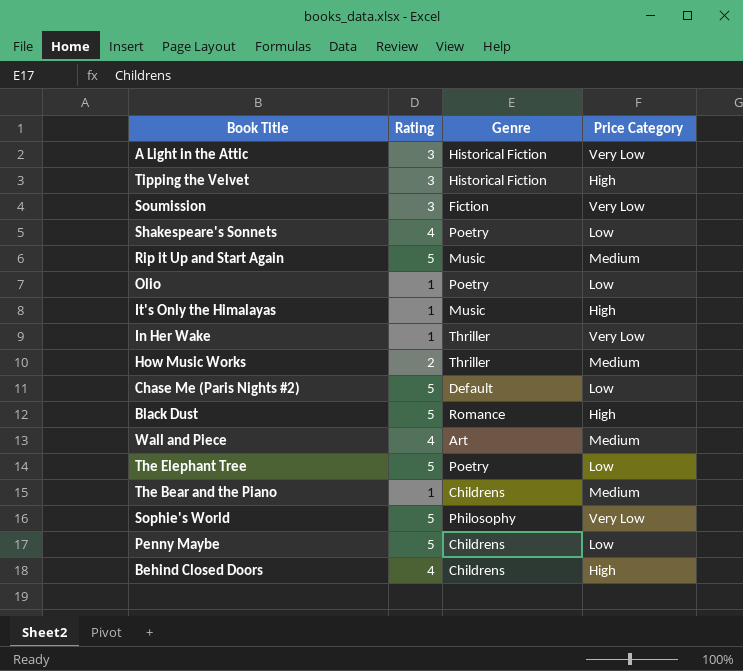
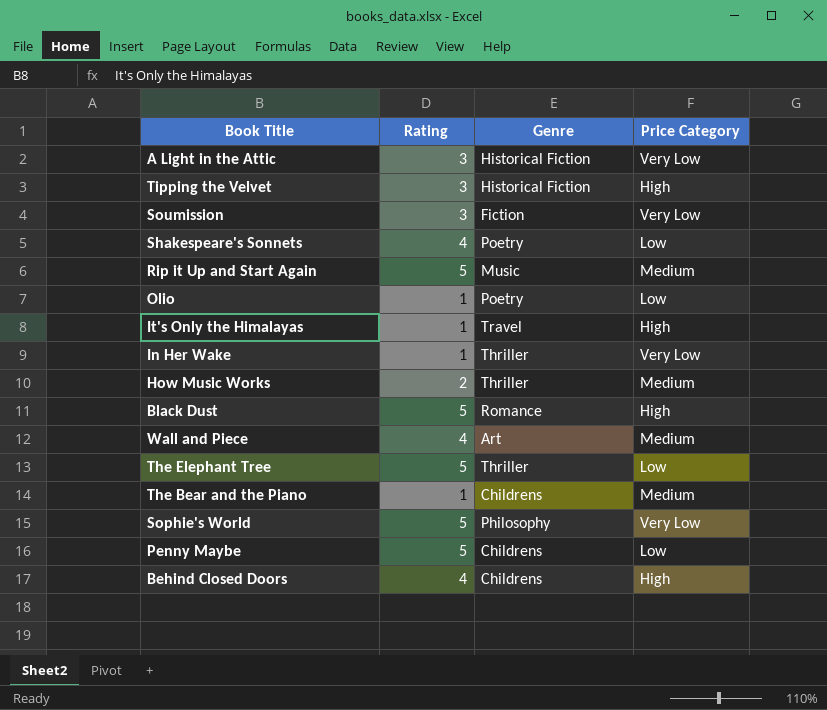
row Chase Me (Paris Nights #2): 5 | Default | Low -> none
It's Only the Himalayas | Genre: Music -> Travel
The Elephant Tree | Genre: Poetry -> Thriller

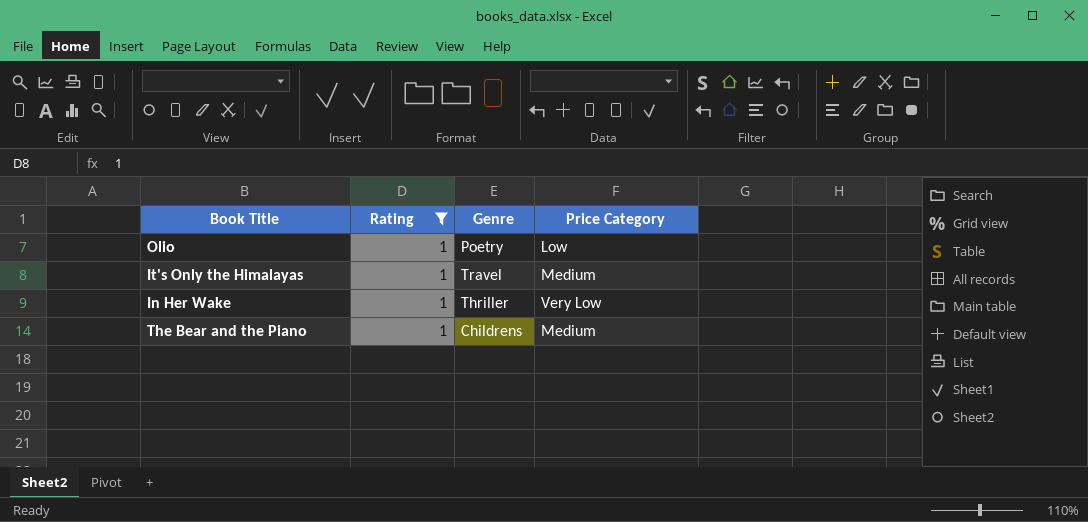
filter: none -> Rating = 1
It's Only the Himalayas | Price Category: High -> Medium

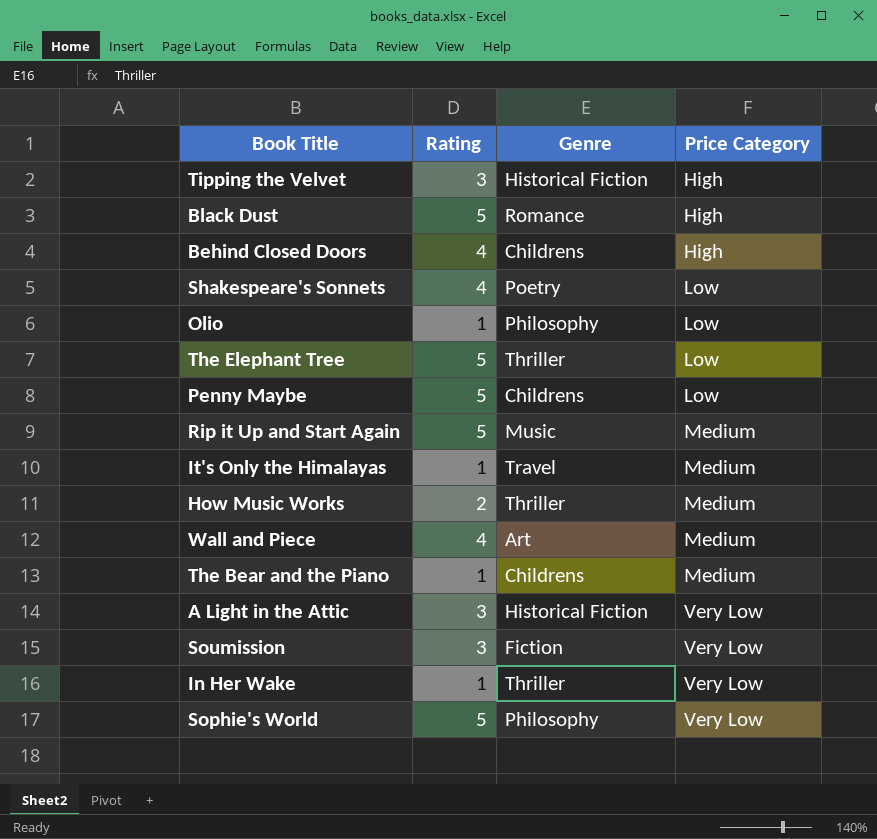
filter: Rating = 1 -> none
row order: none -> Price Category ascending
Olio | Genre: Poetry -> Philosophy

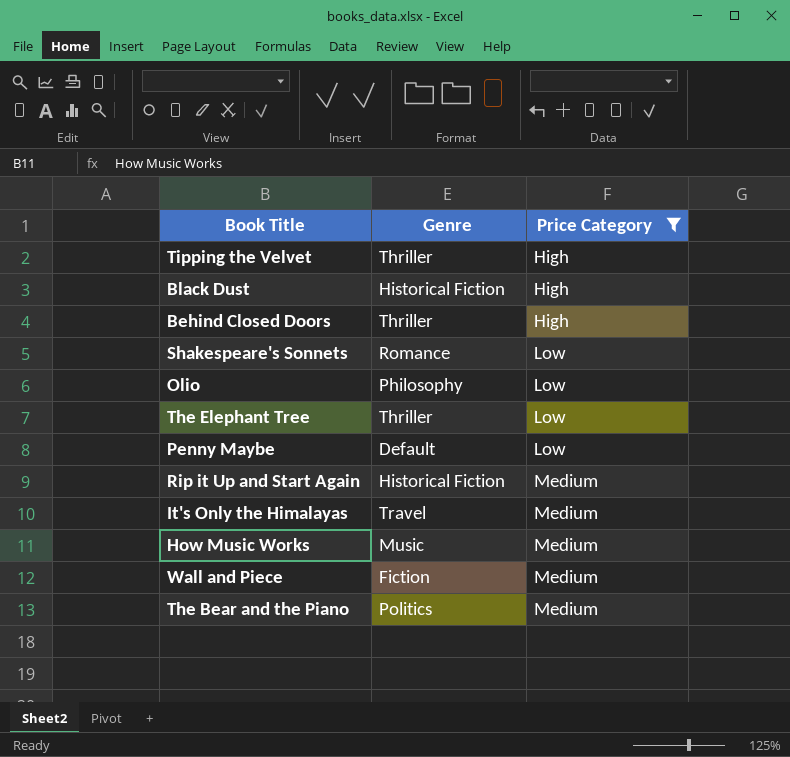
filter: none -> Price Category != Very Low
column Rating | position: 2 -> none
Tipping the Velvet | Genre: Historical Fiction -> Thriller
Black Dust | Genre: Romance -> Historical Fiction
Behind Closed Doors | Genre: Childrens -> Thriller
Shakespeare's Sonnets | Genre: Poetry -> Romance
Penny Maybe | Genre: Childrens -> Default
Rip it Up and Start Again | Genre: Music -> Historical Fiction
How Music Works | Genre: Thriller -> Music
Wall and Piece | Genre: Art -> Fiction
The Bear and the Piano | Genre: Childrens -> Politics

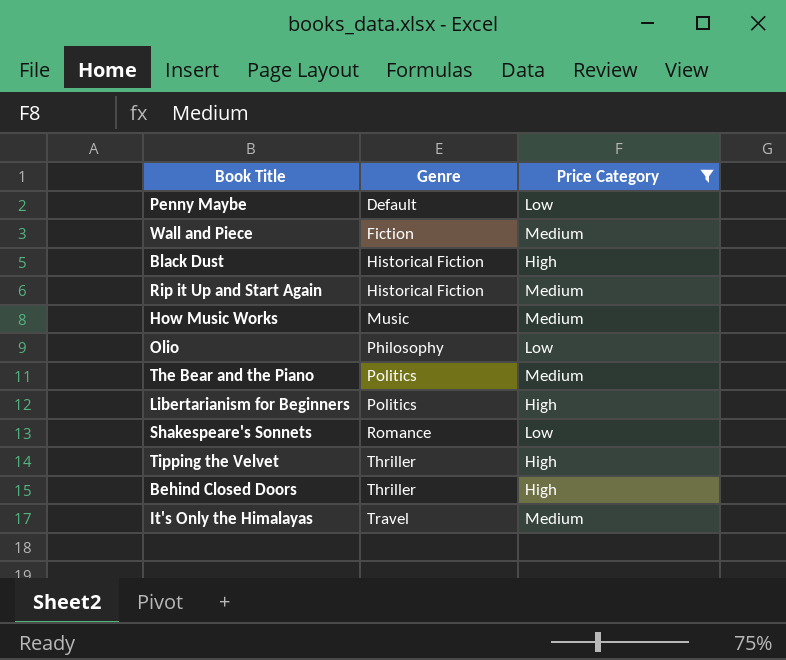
row order: Price Category ascending -> Genre ascending
row The Elephant Tree: Thriller | Low -> none
row Libertarianism for Beginners: none -> Politics | High

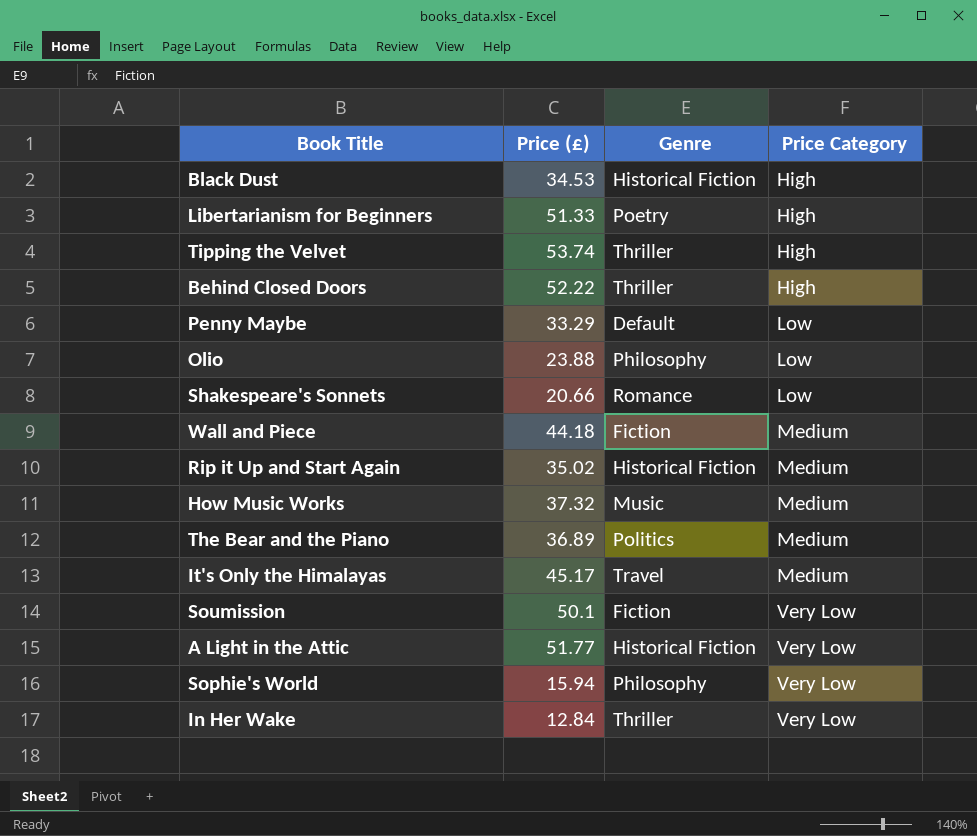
filter: Price Category != Very Low -> none
row order: Genre ascending -> Price Category ascending
column Price (£) | position: none -> 2
Libertarianism for Beginners | Genre: Politics -> Poetry

